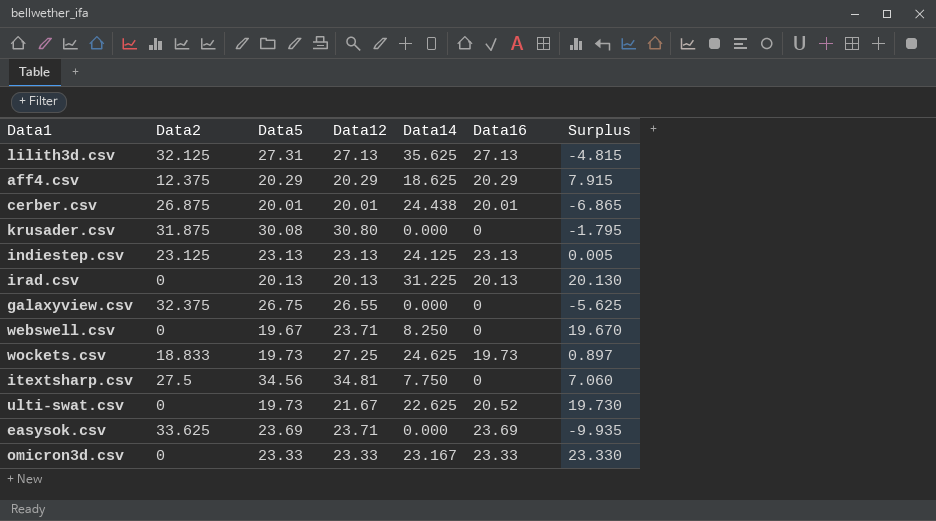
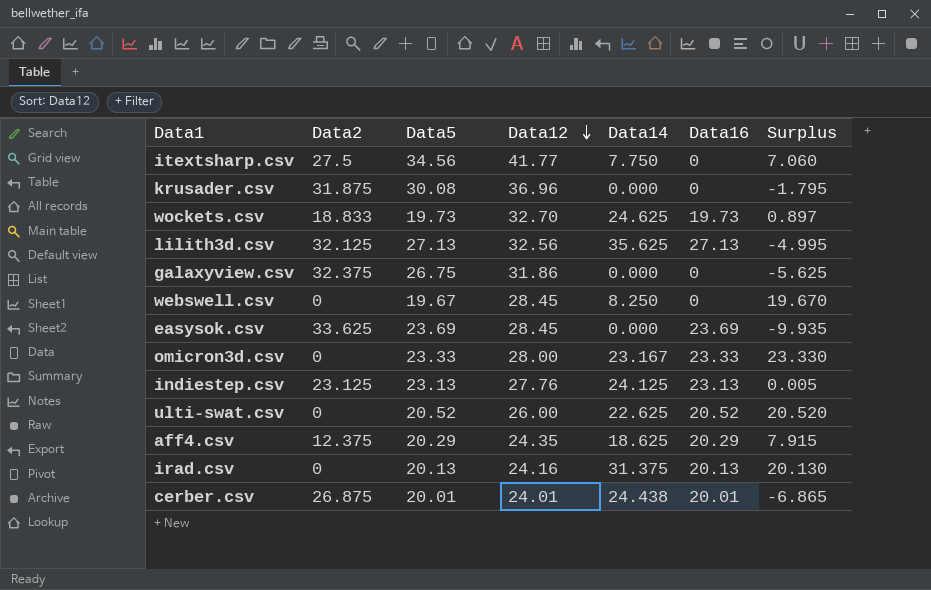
row order: none -> Data12 descending
itextsharp.csv | Data12: 34.81 -> 41.77
krusader.csv | Data12: 30.80 -> 36.96
wockets.csv | Data12: 27.25 -> 32.70
lilith3d.csv | Data5: 27.31 -> 27.13
lilith3d.csv | Data12: 27.13 -> 32.56
lilith3d.csv | Surplus: -4.815 -> -4.995
galaxyview.csv | Data12: 26.55 -> 31.86
webswell.csv | Data12: 23.71 -> 28.45
easysok.csv | Data12: 23.71 -> 28.45
omicron3d.csv | Data12: 23.33 -> 28.00
indiestep.csv | Data12: 23.13 -> 27.76
ulti-swat.csv | Data5: 19.73 -> 20.52
ulti-swat.csv | Data12: 21.67 -> 26.00
ulti-swat.csv | Surplus: 19.730 -> 20.520
aff4.csv | Data12: 20.29 -> 24.35
irad.csv | Data12: 20.13 -> 24.16
irad.csv | Data14: 31.225 -> 31.375
cerber.csv | Data12: 20.01 -> 24.01

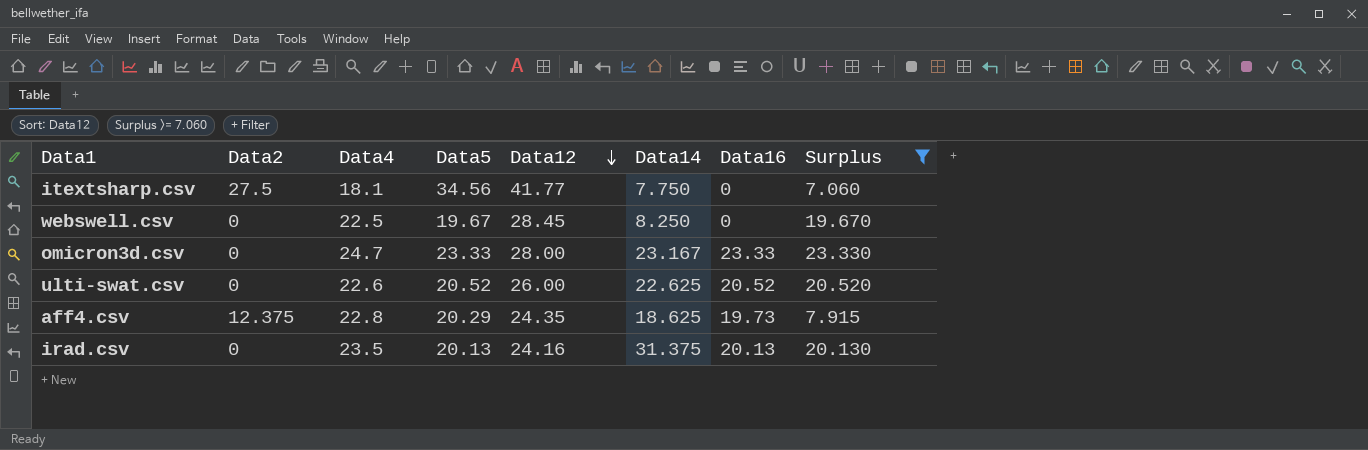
filter: none -> Surplus >= 7.060
column Data4 | position: none -> 3
aff4.csv | Data16: 20.29 -> 19.73

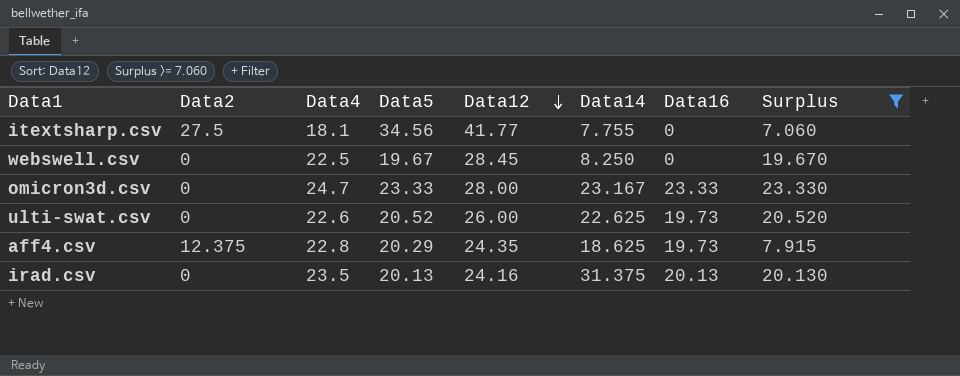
itextsharp.csv | Data14: 7.750 -> 7.755
ulti-swat.csv | Data16: 20.52 -> 19.73

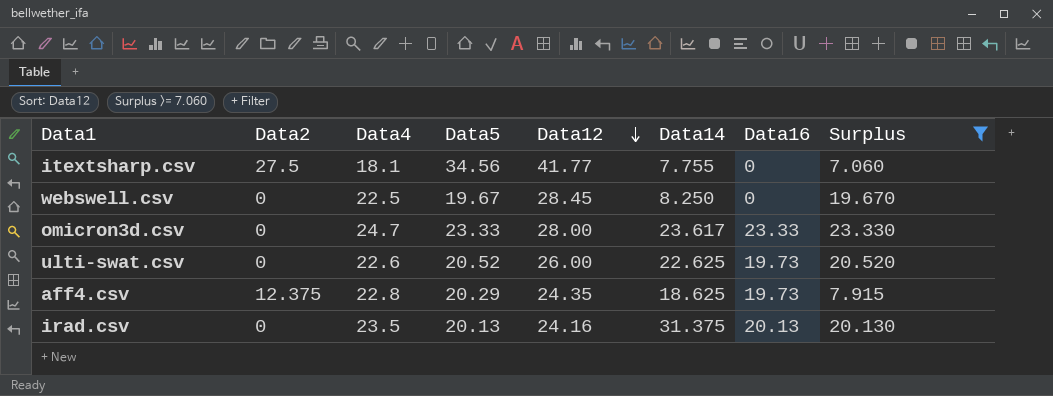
omicron3d.csv | Data14: 23.167 -> 23.617

